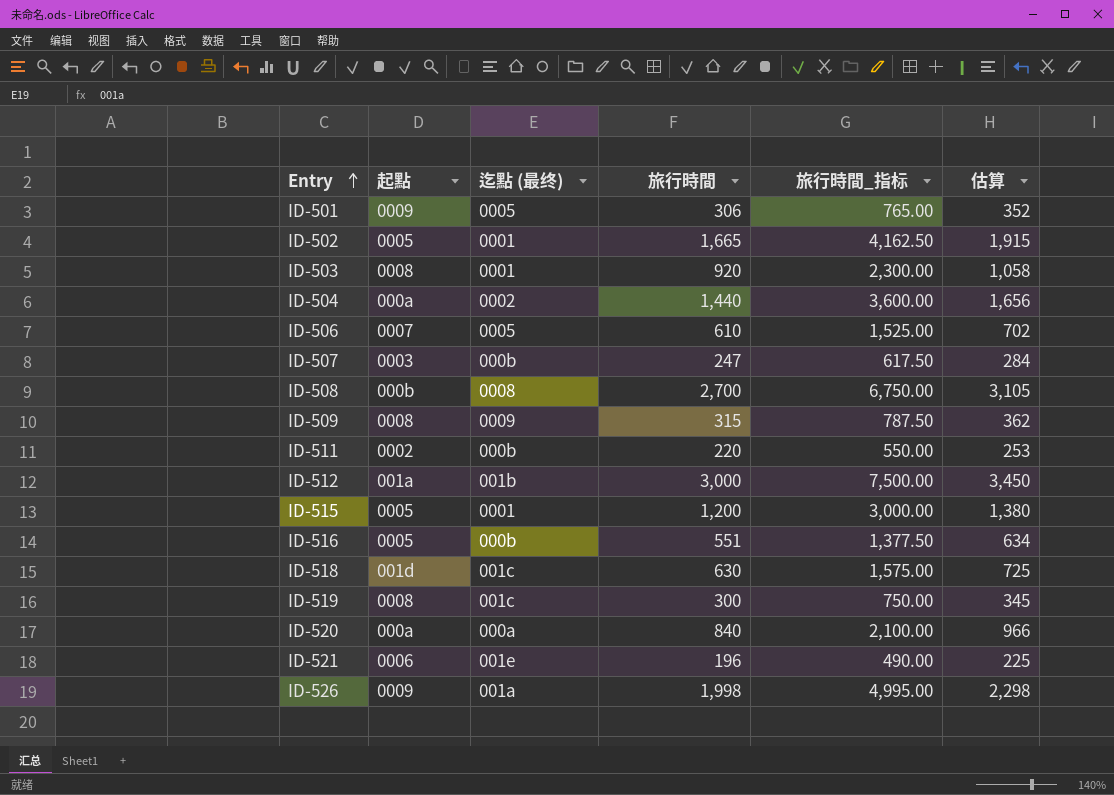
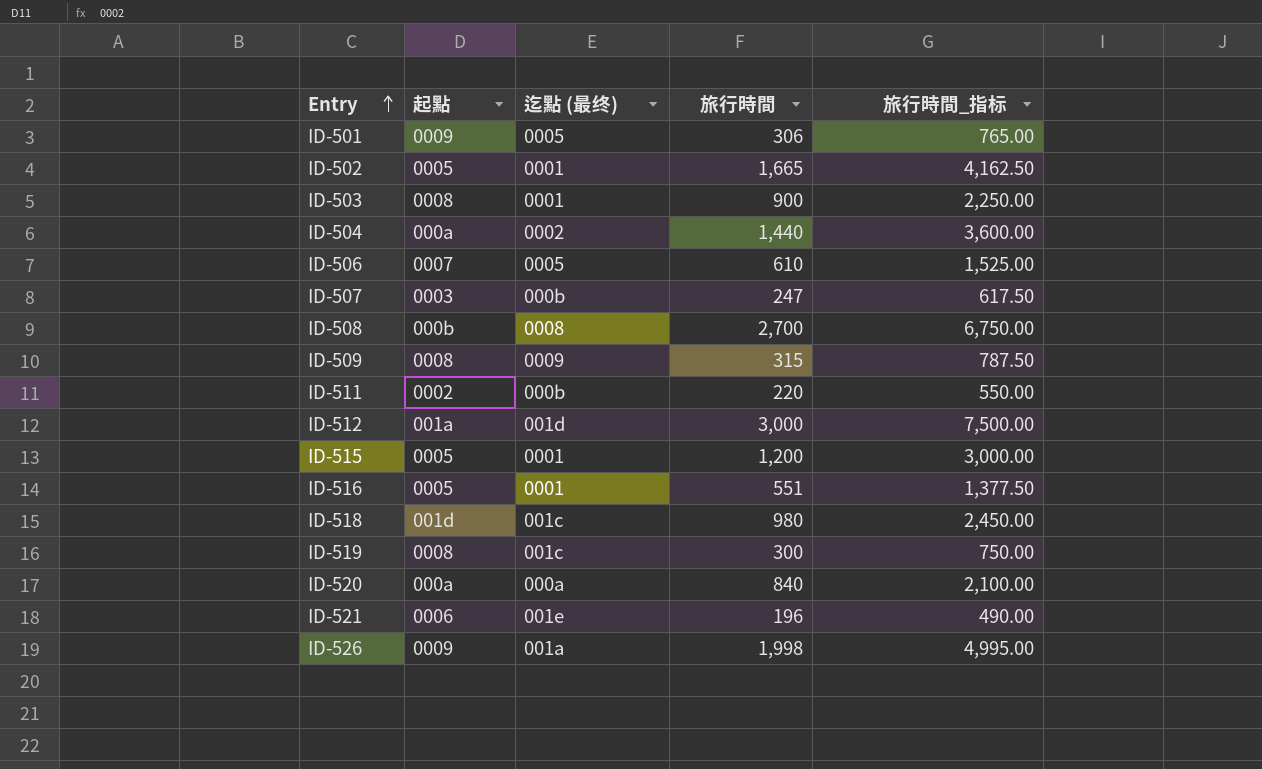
column 估算 | formula: [旅行時間] * 1.15 -> none
ID-503 | 旅行時間: 920 -> 900
ID-503 | 旅行時間_指标: 2,300.00 -> 2,250.00
ID-512 | 迄點 (最终): 001b -> 001d
ID-516 | 迄點 (最终): 000b -> 0001
ID-518 | 旅行時間: 630 -> 980
ID-518 | 旅行時間_指标: 1,575.00 -> 2,450.00

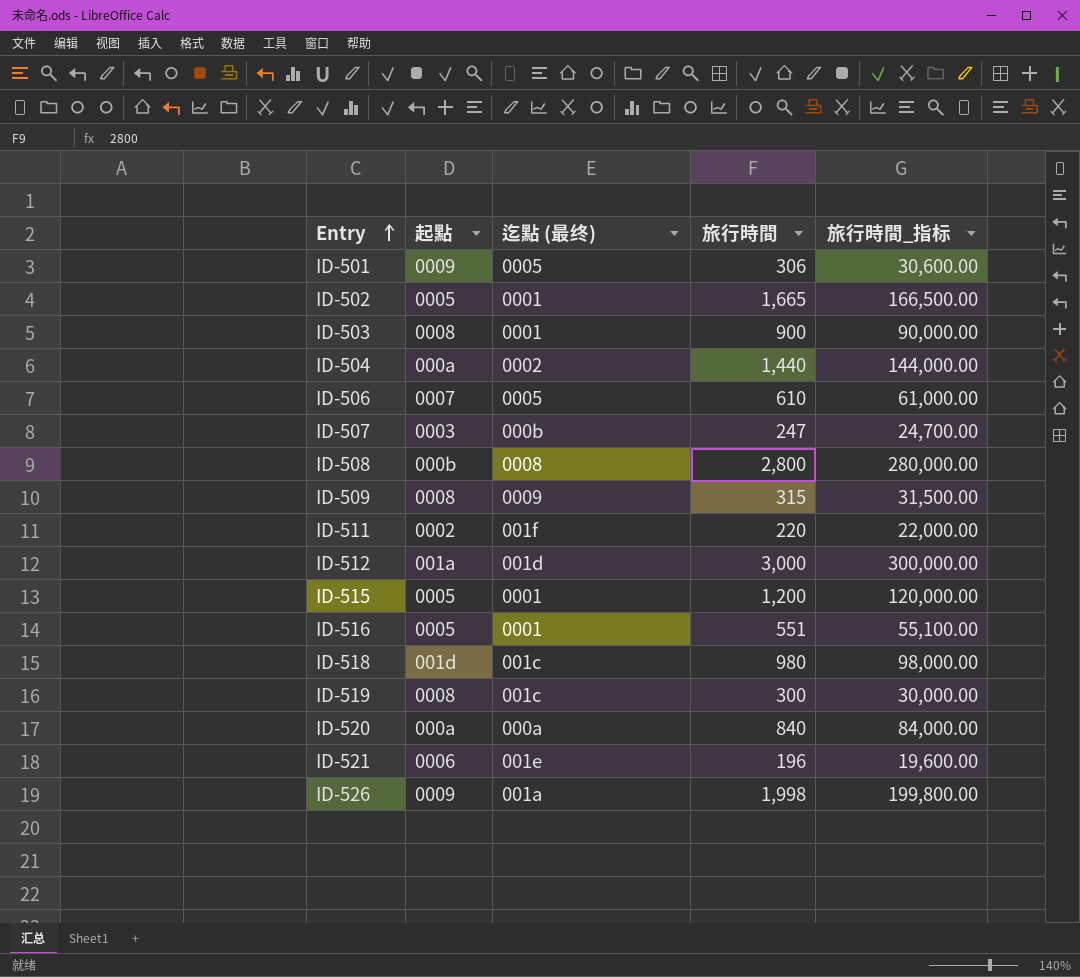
column 旅行時間_指标 | formula: [旅行時間] * 2.5 -> [旅行時間] * 100
ID-508 | 旅行時間: 2,700 -> 2,800
ID-511 | 迄點 (最终): 000b -> 001f

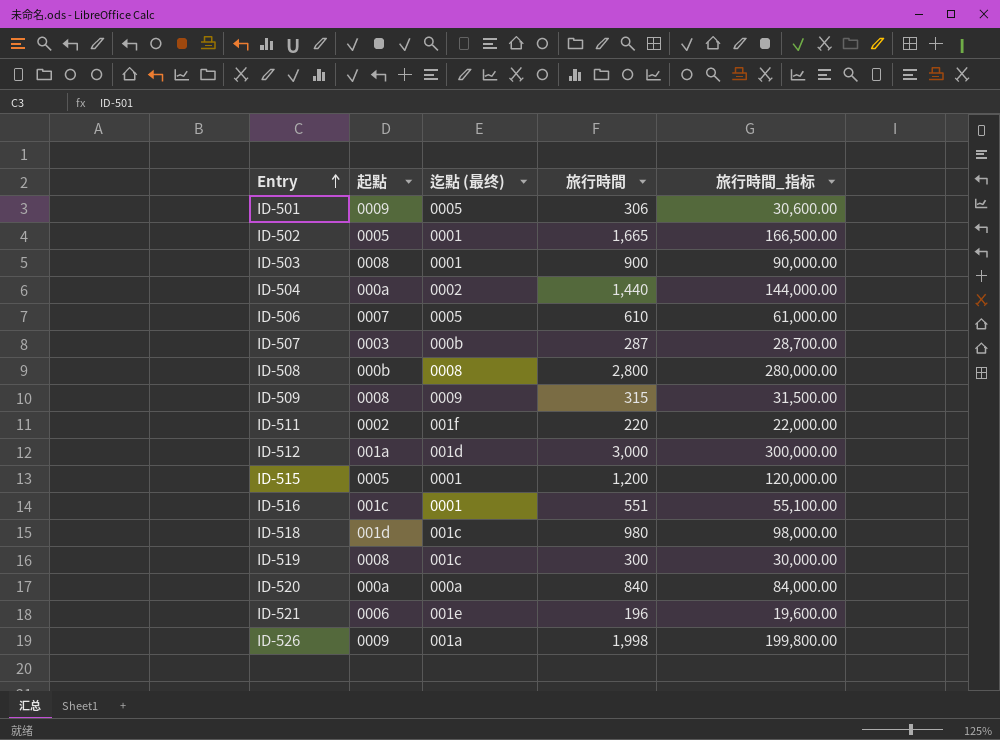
ID-507 | 旅行時間: 247 -> 287
ID-507 | 旅行時間_指标: 24,700.00 -> 28,700.00
ID-516 | 起點: 0005 -> 001c

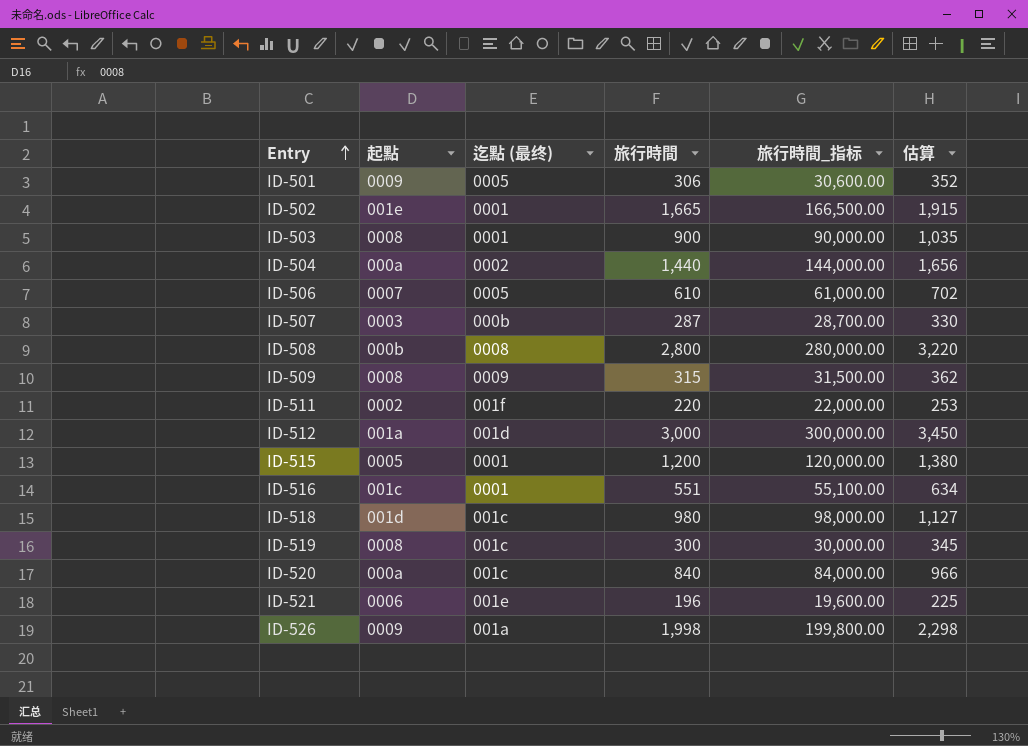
column 估算 | formula: none -> [旅行時間] * 1.15
ID-502 | 起點: 0005 -> 001e
ID-520 | 迄點 (最终): 000a -> 001c

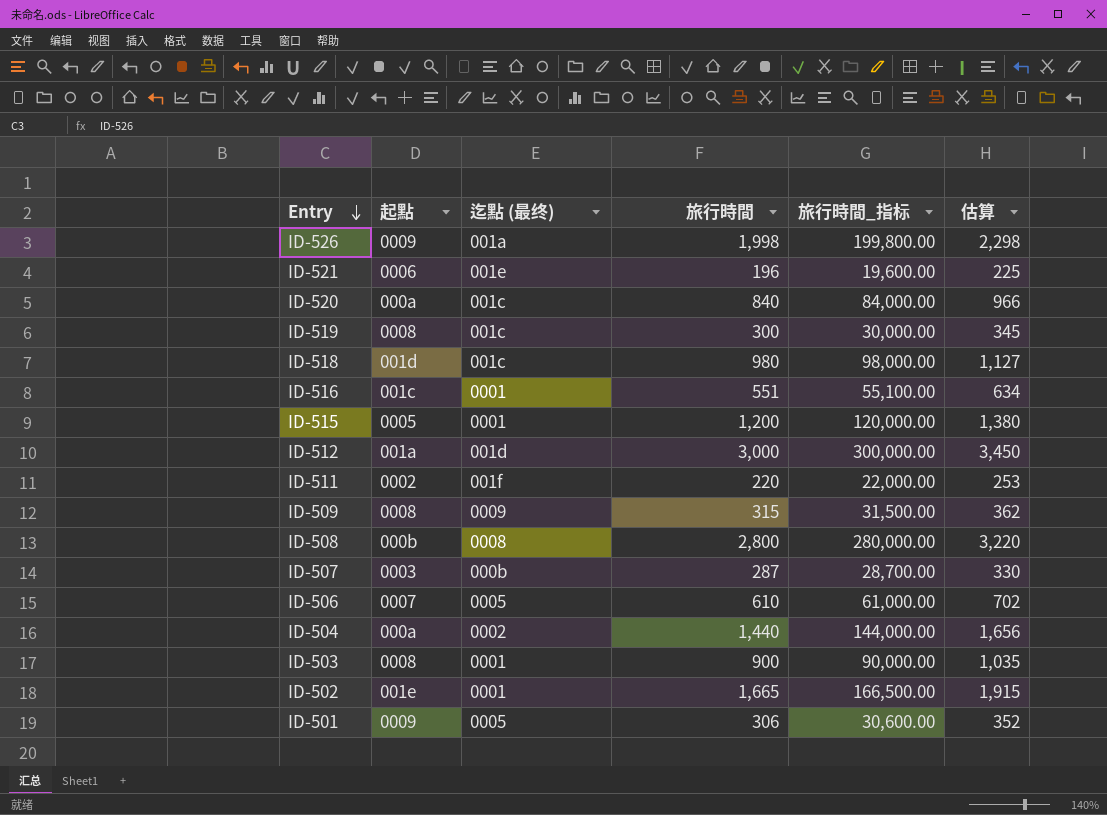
row order: Entry ascending -> Entry descending

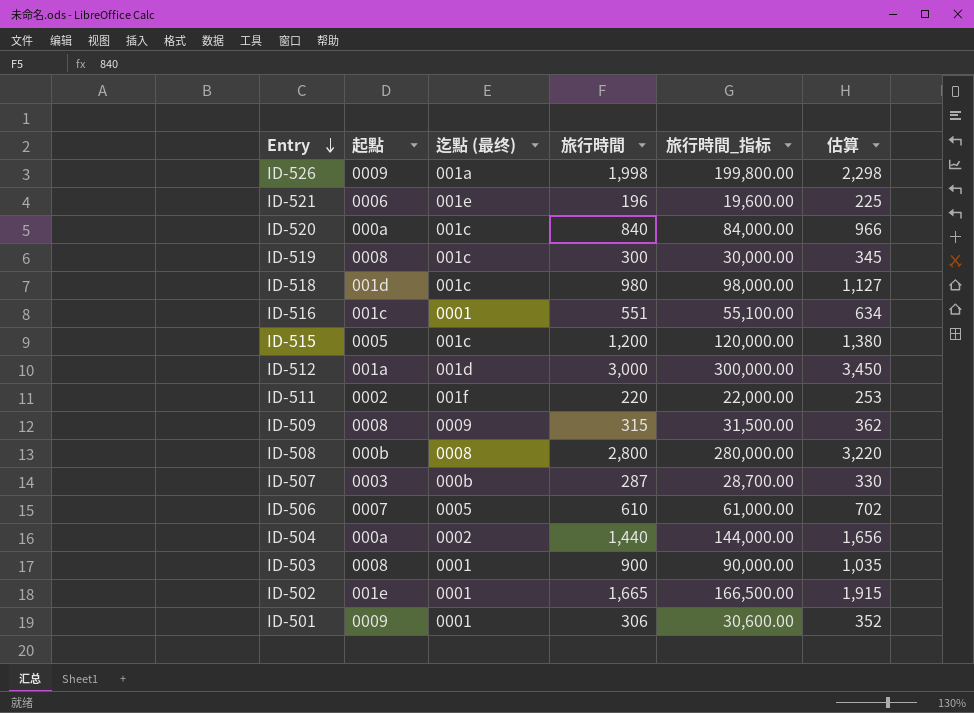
ID-515 | 迄點 (最终): 0001 -> 001c
ID-501 | 迄點 (最终): 0005 -> 0001

